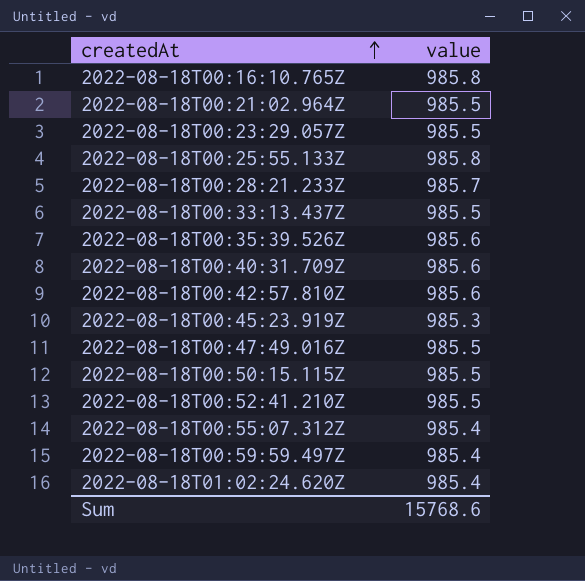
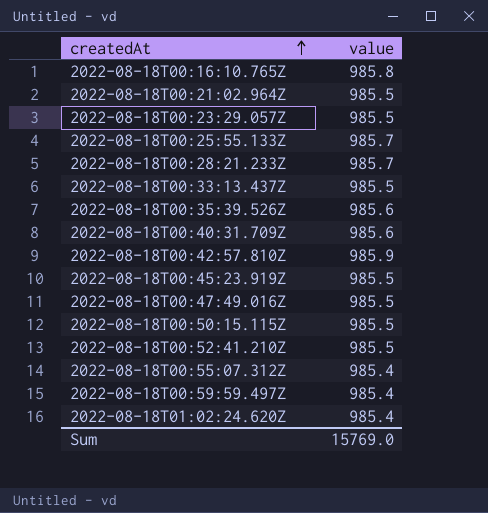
2022-08-18T00:25:55.133Z | value: 985.8 -> 985.7
2022-08-18T00:42:57.810Z | value: 985.6 -> 985.9
2022-08-18T00:45:23.919Z | value: 985.3 -> 985.5
Sum | value: 15768.6 -> 15769.0

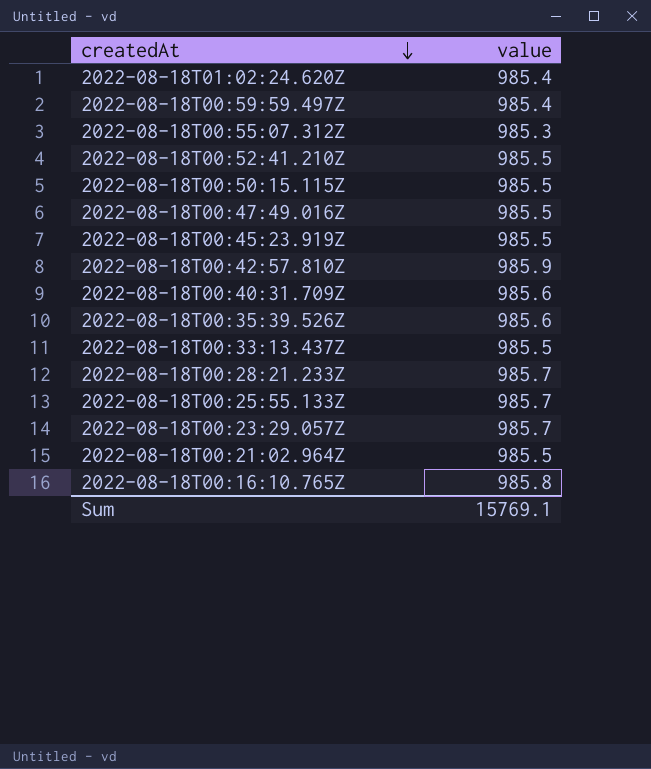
row order: createdAt ascending -> createdAt descending
2022-08-18T00:55:07.312Z | value: 985.4 -> 985.3
2022-08-18T00:23:29.057Z | value: 985.5 -> 985.7
Sum | value: 15769.0 -> 15769.1

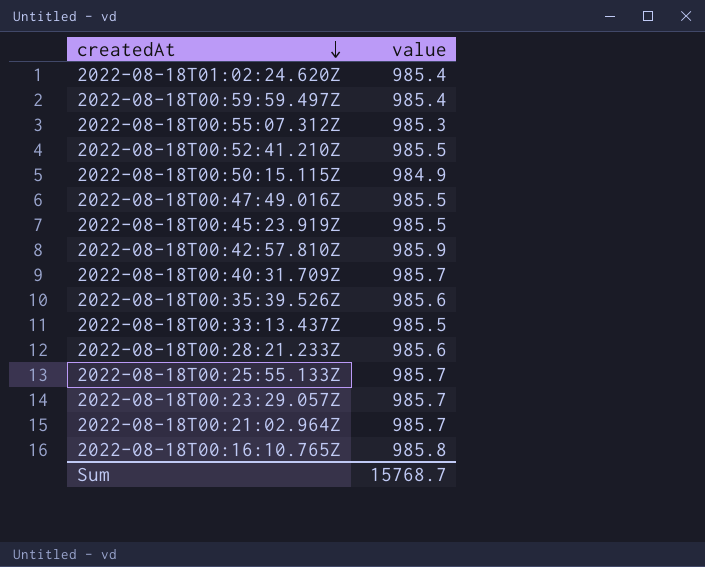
2022-08-18T00:50:15.115Z | value: 985.5 -> 984.9
2022-08-18T00:40:31.709Z | value: 985.6 -> 985.7
2022-08-18T00:28:21.233Z | value: 985.7 -> 985.6
2022-08-18T00:21:02.964Z | value: 985.5 -> 985.7
Sum | value: 15769.1 -> 15768.7

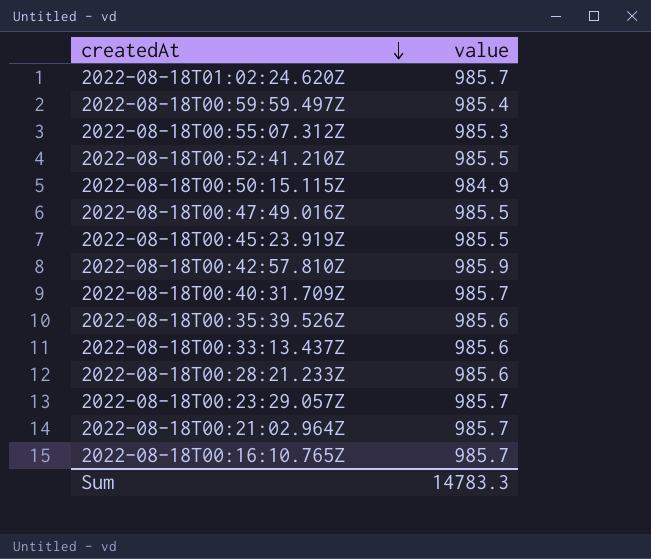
row 2022-08-18T00:25:55.133Z: 985.7 -> none
2022-08-18T01:02:24.620Z | value: 985.4 -> 985.7
2022-08-18T00:33:13.437Z | value: 985.5 -> 985.6
2022-08-18T00:16:10.765Z | value: 985.8 -> 985.7
Sum | value: 15768.7 -> 14783.3

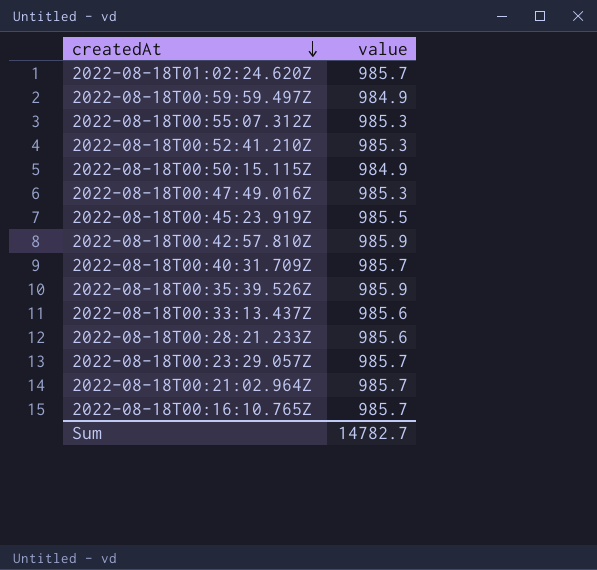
2022-08-18T00:59:59.497Z | value: 985.4 -> 984.9
2022-08-18T00:52:41.210Z | value: 985.5 -> 985.3
2022-08-18T00:47:49.016Z | value: 985.5 -> 985.3
2022-08-18T00:35:39.526Z | value: 985.6 -> 985.9
Sum | value: 14783.3 -> 14782.7

